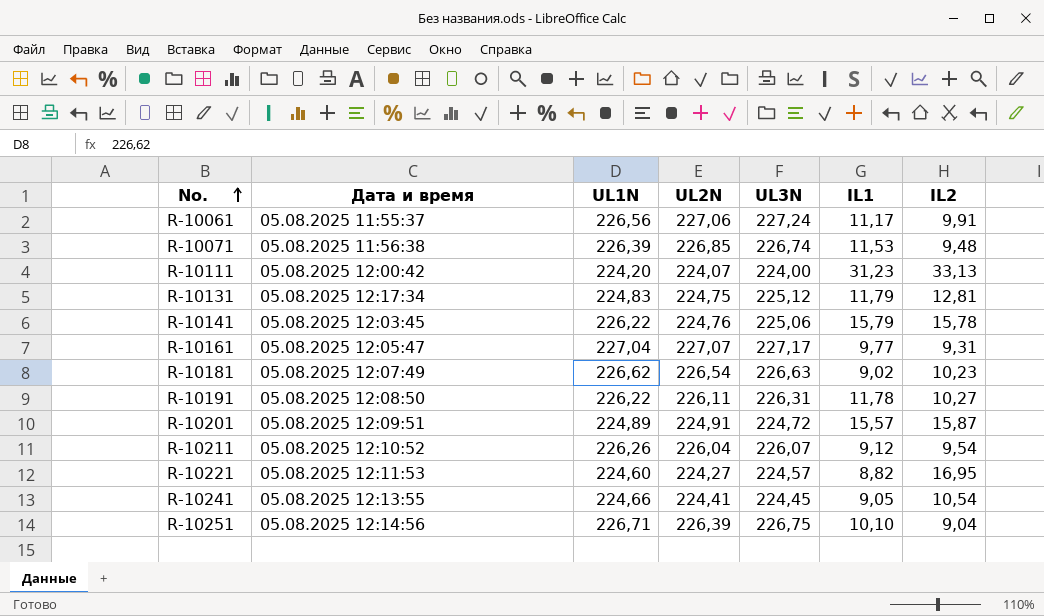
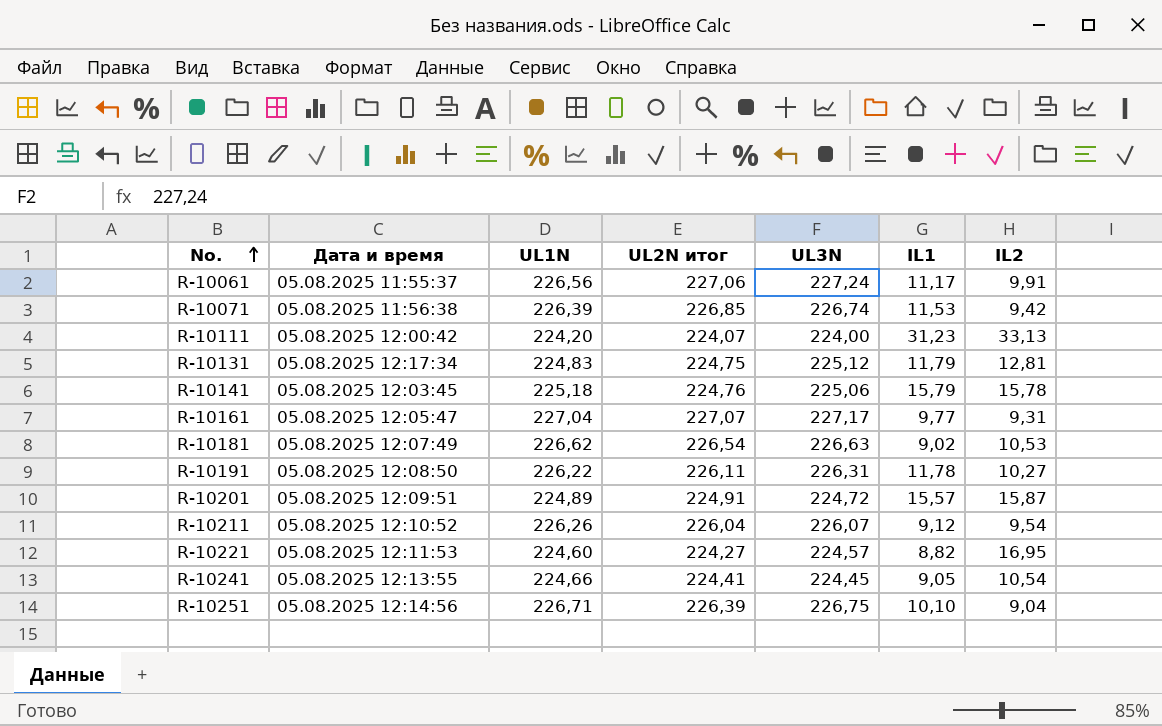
column name: UL2N -> UL2N итог
R-10071 | IL2: 9,48 -> 9,42
R-10141 | UL1N: 226,22 -> 225,18
R-10181 | IL2: 10,23 -> 10,53

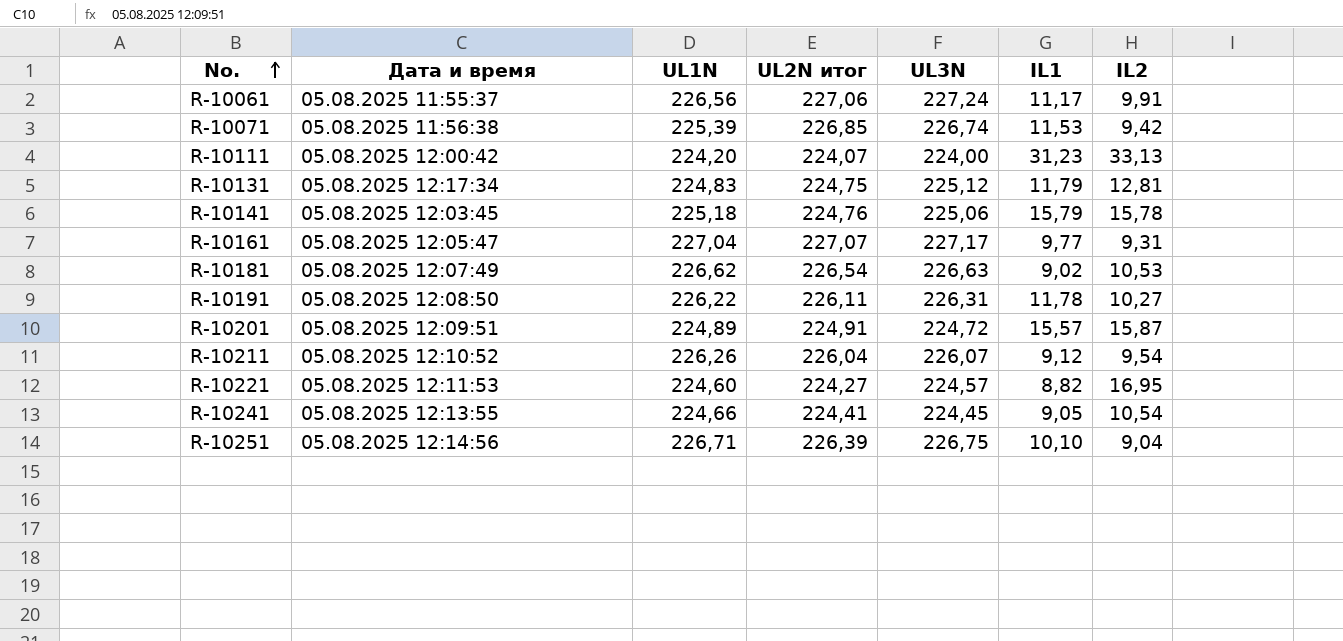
R-10071 | UL1N: 226,39 -> 225,39

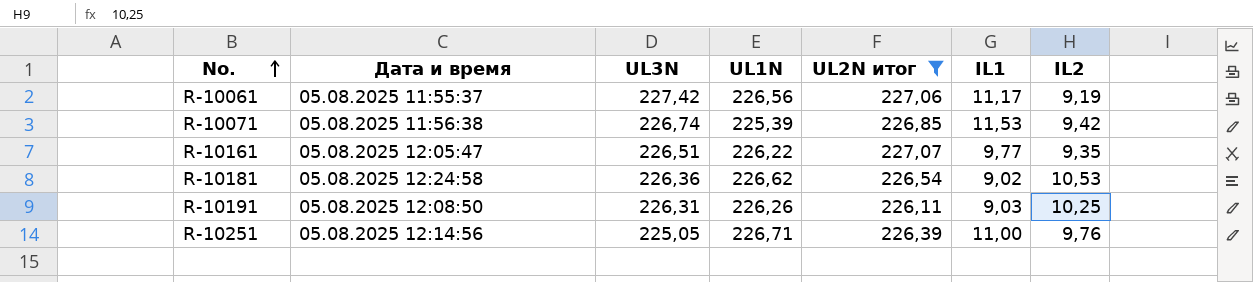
filter: none -> UL2N итог >= 226,11
column UL3N | position: 5 -> 3
R-10061 | UL3N: 227,24 -> 227,42
R-10061 | IL2: 9,91 -> 9,19
R-10161 | UL3N: 227,17 -> 226,51
R-10161 | UL1N: 227,04 -> 226,22
R-10161 | IL2: 9,31 -> 9,35
R-10181 | Дата и время: 05.08.2025 12:07:49 -> 05.08.2025 12:24:58
R-10181 | UL3N: 226,63 -> 226,36
R-10191 | UL1N: 226,22 -> 226,26
R-10191 | IL1: 11,78 -> 9,03
R-10191 | IL2: 10,27 -> 10,25
R-10251 | UL3N: 226,75 -> 225,05
R-10251 | IL1: 10,10 -> 11,00
R-10251 | IL2: 9,04 -> 9,76

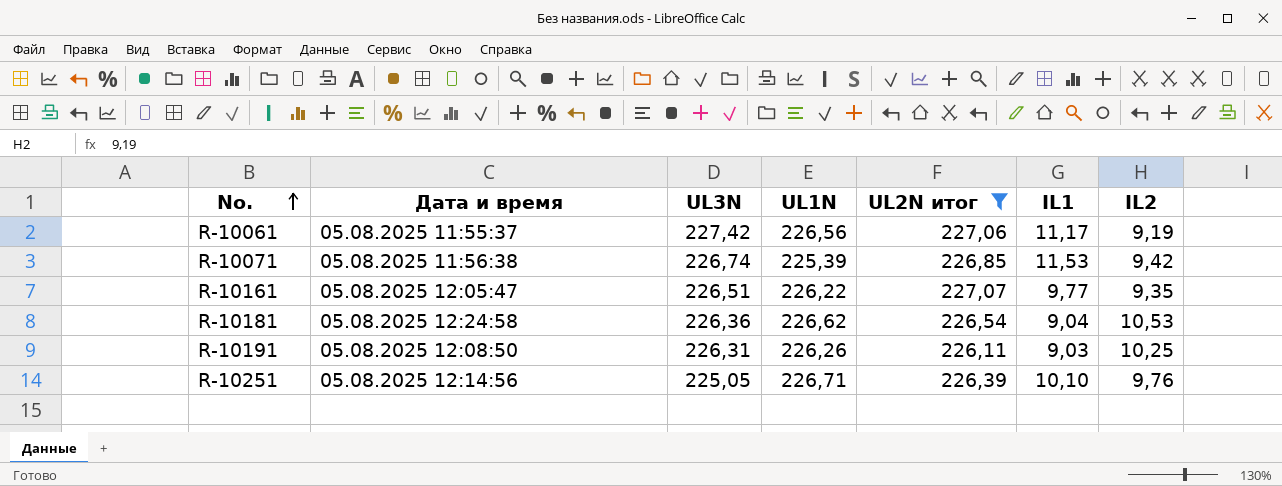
R-10181 | IL1: 9,02 -> 9,04
R-10251 | IL1: 11,00 -> 10,10

